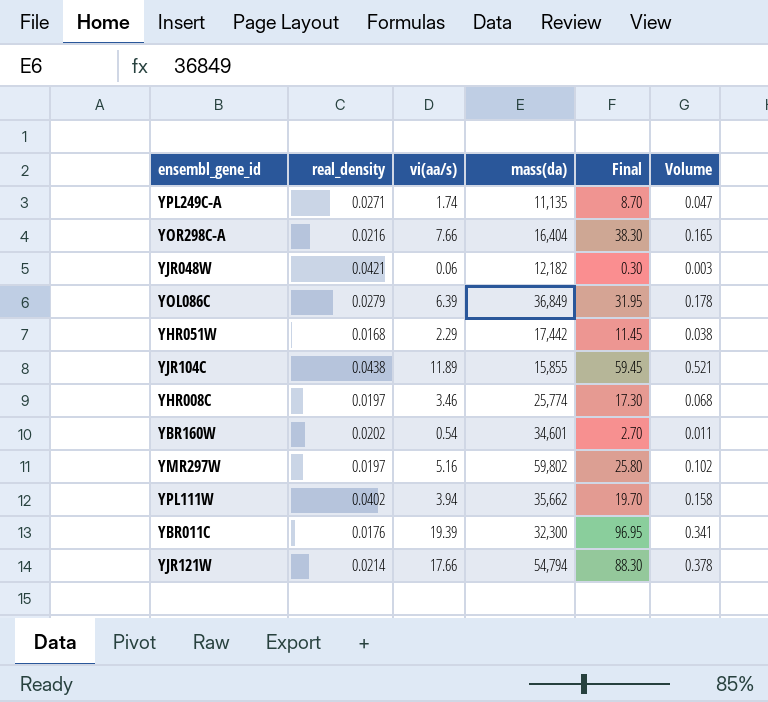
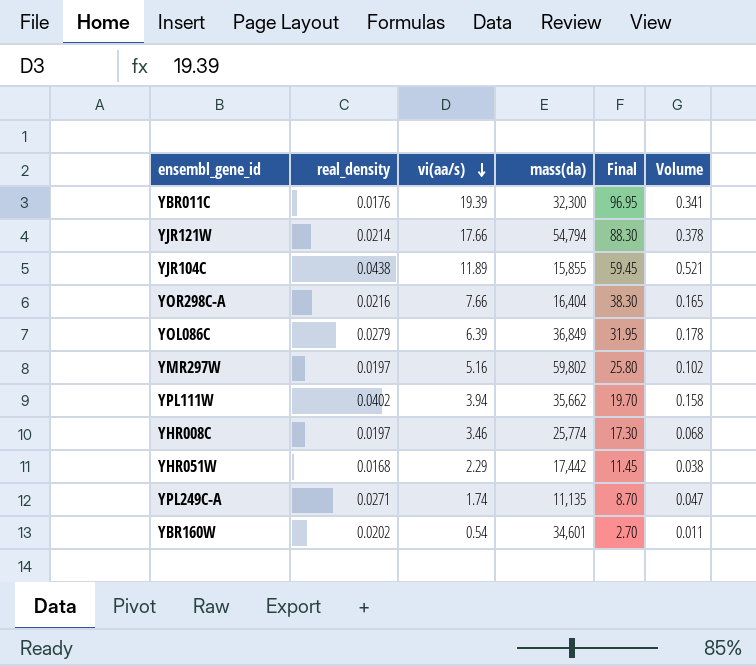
row order: none -> vi(aa/s) descending
row YJR048W: 0.0421 | 0.06 | 12,182 | 0.30 | 0.003 -> none

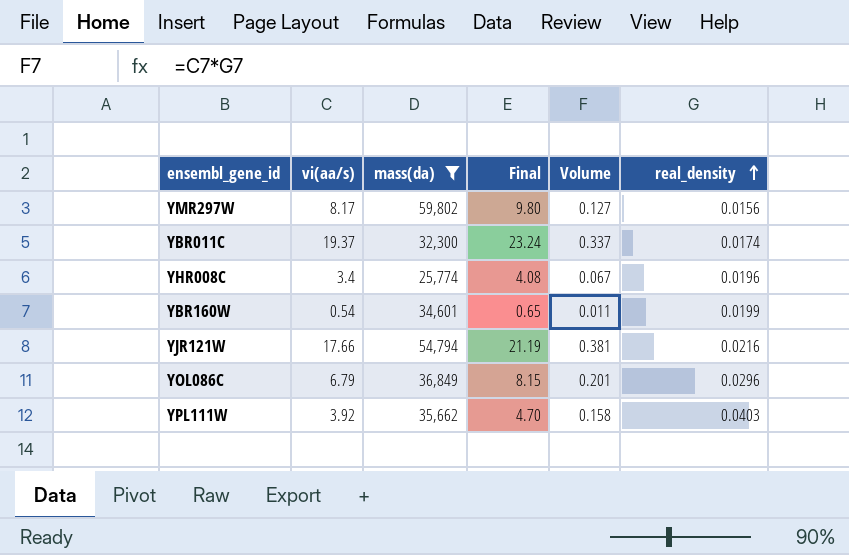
filter: none -> mass(da) >= 25,774
row order: vi(aa/s) descending -> real_density ascending
column Final | formula: [vi(aa/s)] * 5 -> [vi(aa/s)] * 1.2
column real_density | position: 2 -> 6
YMR297W | vi(aa/s): 5.16 -> 8.17
YMR297W | Volume: 0.102 -> 0.127
YMR297W | real_density: 0.0197 -> 0.0156
YBR011C | vi(aa/s): 19.39 -> 19.37
YBR011C | Volume: 0.341 -> 0.337
YBR011C | real_density: 0.0176 -> 0.0174
YHR008C | vi(aa/s): 3.46 -> 3.4
YHR008C | Volume: 0.068 -> 0.067
YHR008C | real_density: 0.0197 -> 0.0196
YBR160W | real_density: 0.0202 -> 0.0199
YJR121W | Volume: 0.378 -> 0.381
YJR121W | real_density: 0.0214 -> 0.0216
YOL086C | vi(aa/s): 6.39 -> 6.79
YOL086C | Volume: 0.178 -> 0.201
YOL086C | real_density: 0.0279 -> 0.0296
YPL111W | vi(aa/s): 3.94 -> 3.92
YPL111W | real_density: 0.0402 -> 0.0403

